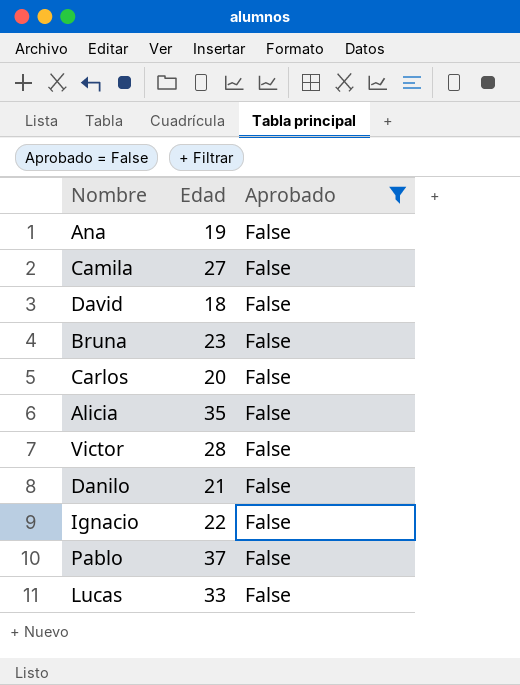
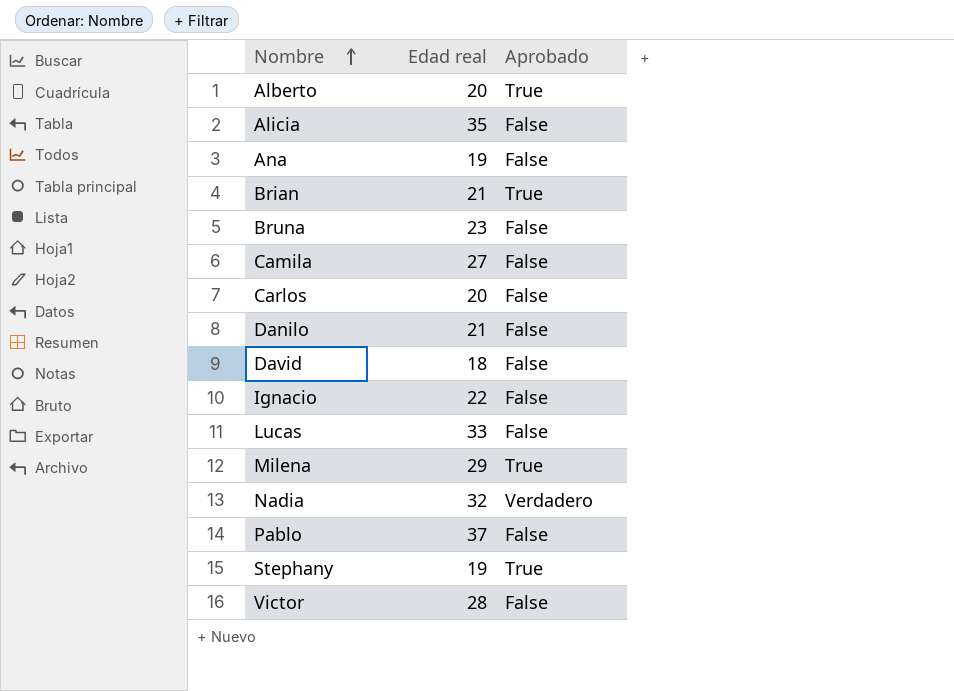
filter: Aprobado = False -> none
row order: none -> Nombre ascending
column name: Edad -> Edad real

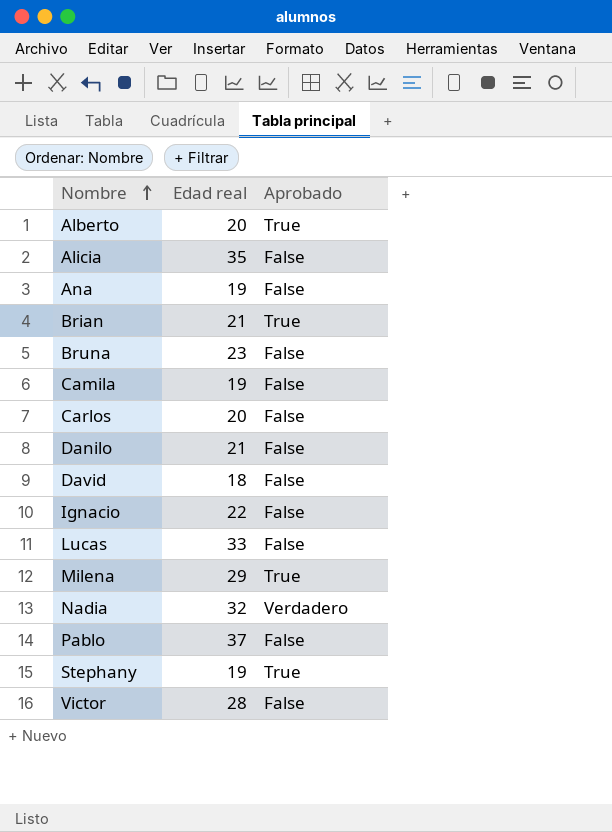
Camila | Edad real: 27 -> 19

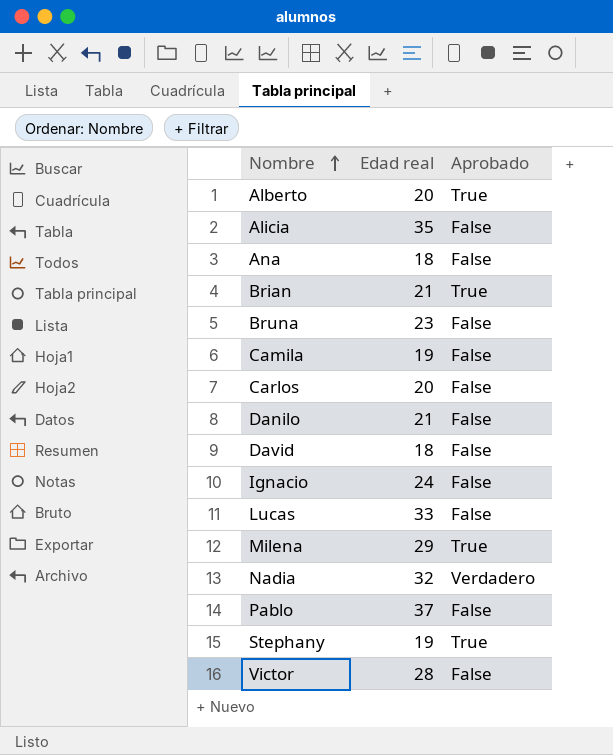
Ana | Edad real: 19 -> 18
Ignacio | Edad real: 22 -> 24

